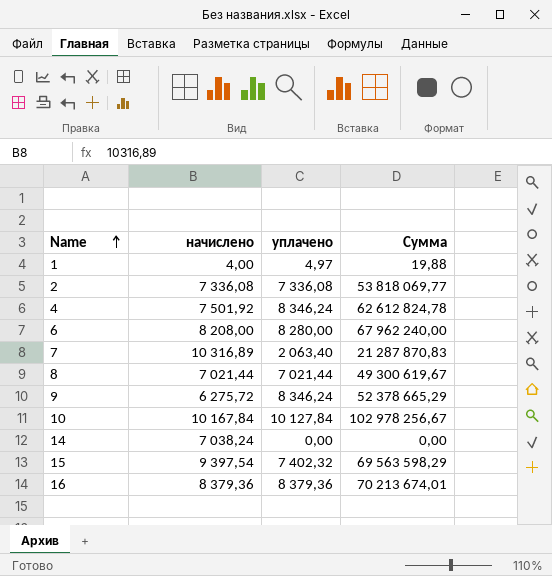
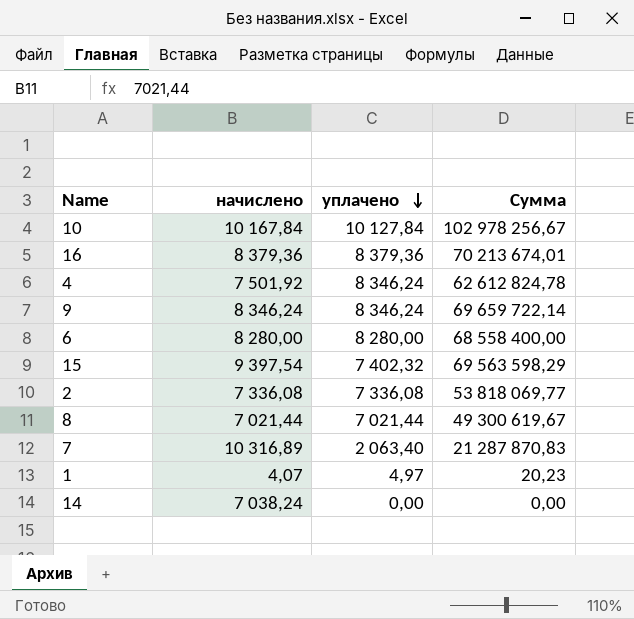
row order: Name ascending -> уплачено descending
9 | начислено: 6 275,72 -> 8 346,24
9 | Сумма: 52 378 665,29 -> 69 659 722,14
6 | начислено: 8 208,00 -> 8 280,00
6 | Сумма: 67 962 240,00 -> 68 558 400,00
1 | начислено: 4,00 -> 4,07
1 | Сумма: 19,88 -> 20,23

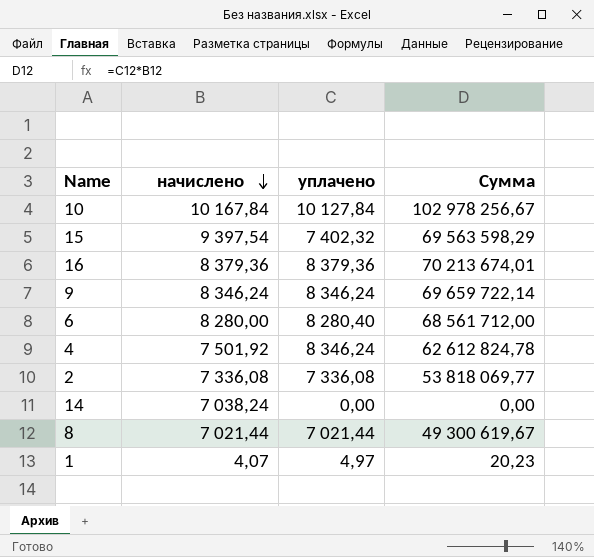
row order: уплачено descending -> начислено descending
row 7: 10 316,89 | 2 063,40 | 21 287 870,83 -> none
6 | уплачено: 8 280,00 -> 8 280,40
6 | Сумма: 68 558 400,00 -> 68 561 712,00

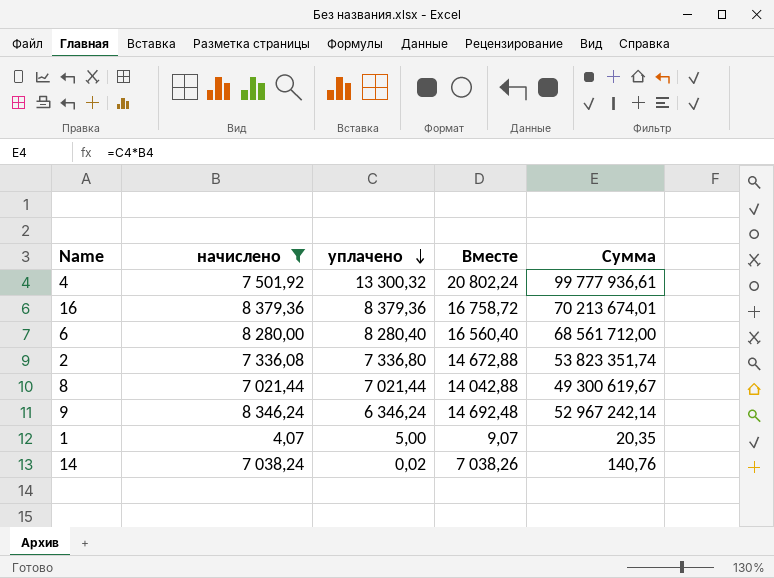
filter: none -> начислено <= 8 379,36
row order: начислено descending -> уплачено descending
column Вместе | formula: none -> [начислено] + [уплачено]
4 | уплачено: 8 346,24 -> 13 300,32
4 | Сумма: 62 612 824,78 -> 99 777 936,61
2 | уплачено: 7 336,08 -> 7 336,80
2 | Сумма: 53 818 069,77 -> 53 823 351,74
9 | уплачено: 8 346,24 -> 6 346,24
9 | Сумма: 69 659 722,14 -> 52 967 242,14
1 | уплачено: 4,97 -> 5,00
1 | Сумма: 20,23 -> 20,35
14 | уплачено: 0,00 -> 0,02
14 | Сумма: 0,00 -> 140,76

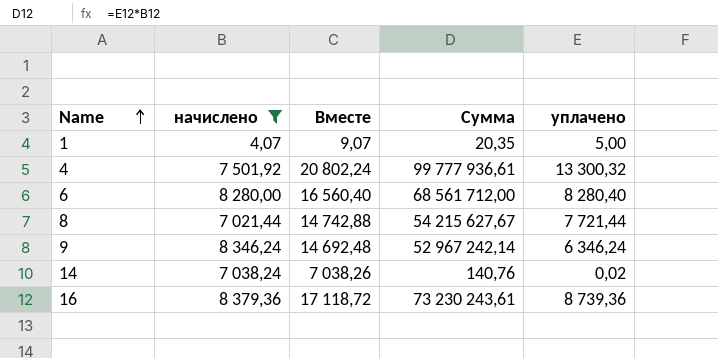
row order: уплачено descending -> Name ascending
column уплачено | position: 3 -> 5
row 2: 7 336,08 | 7 336,80 | 14 672,88 | 53 823 351,74 -> none
8 | Вместе: 14 042,88 -> 14 742,88
8 | Сумма: 49 300 619,67 -> 54 215 627,67
8 | уплачено: 7 021,44 -> 7 721,44
16 | Вместе: 16 758,72 -> 17 118,72
16 | Сумма: 70 213 674,01 -> 73 230 243,61
16 | уплачено: 8 379,36 -> 8 739,36

